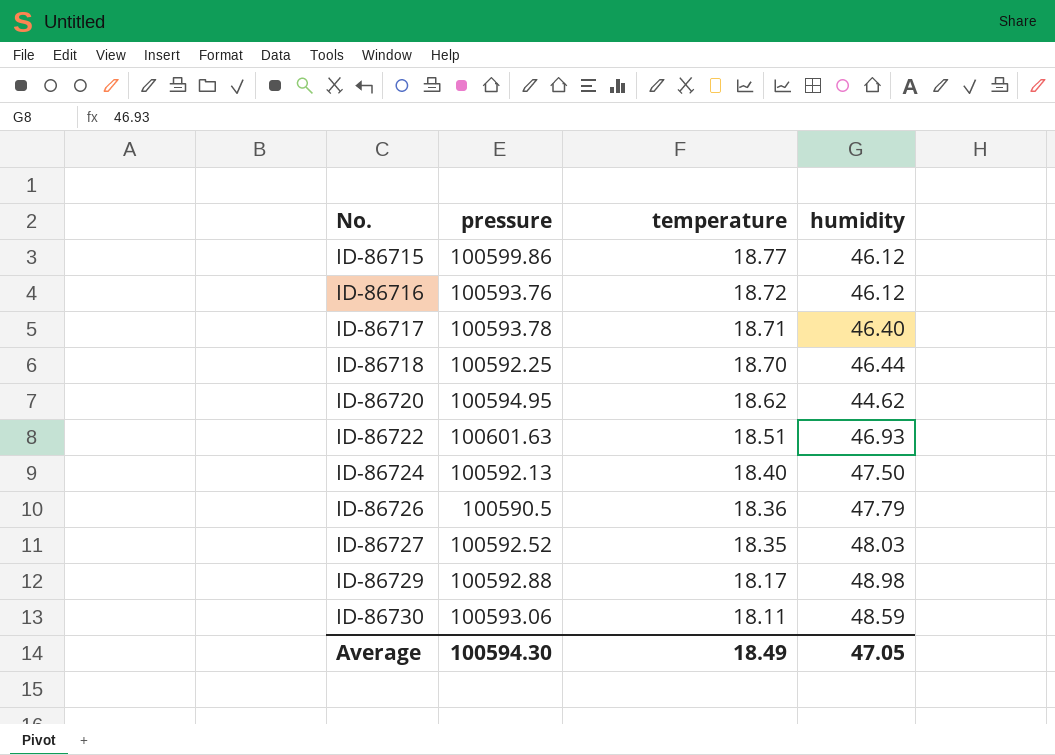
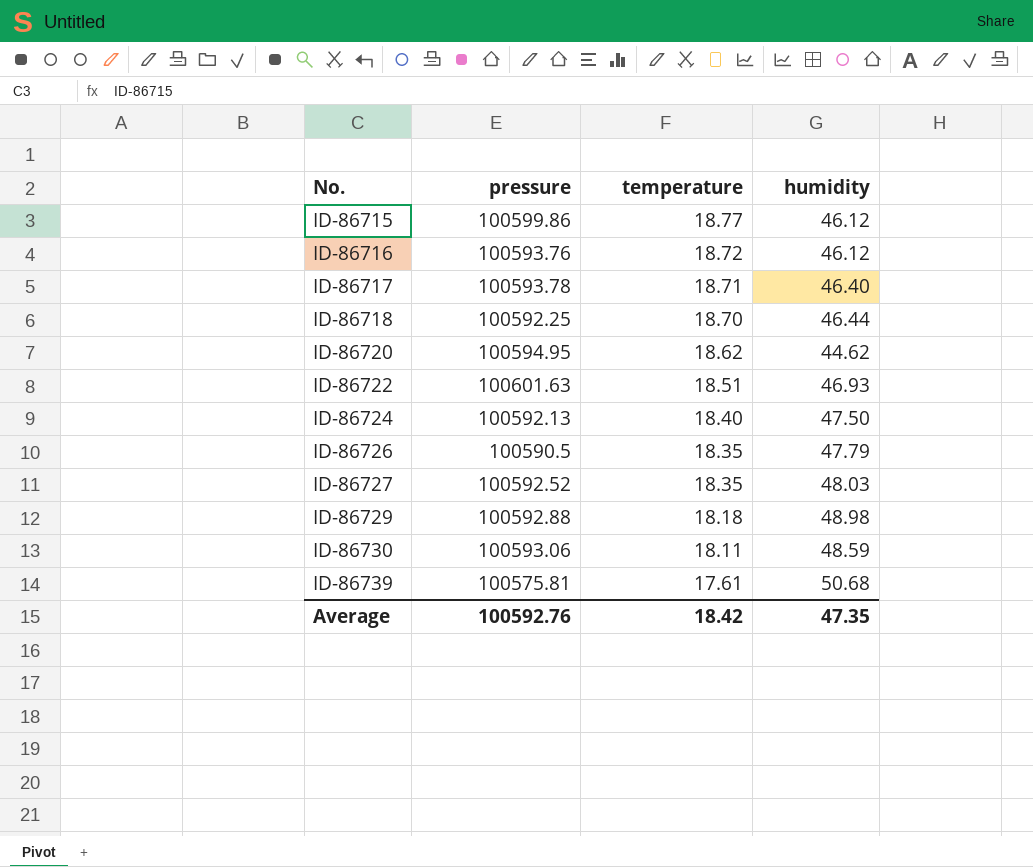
ID-86726 | temperature: 18.36 -> 18.35
ID-86729 | temperature: 18.17 -> 18.18
row ID-86739: none -> 100575.81 | 17.61 | 50.68
Average | pressure: 100594.30 -> 100592.76
Average | temperature: 18.49 -> 18.42
Average | humidity: 47.05 -> 47.35

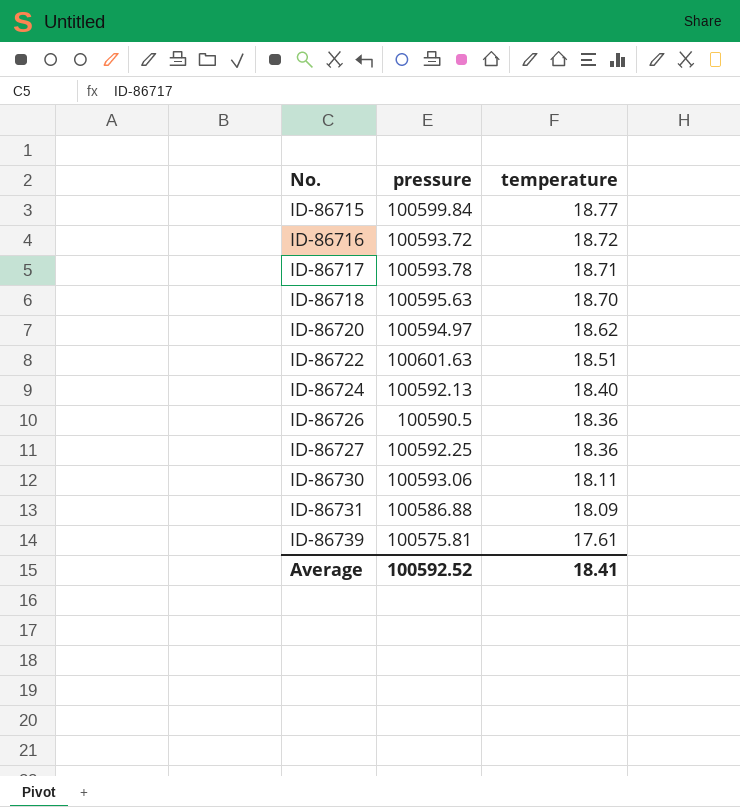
column humidity | position: 4 -> none
row ID-86729: 100592.88 | 18.18 | 48.98 -> none
ID-86715 | pressure: 100599.86 -> 100599.84
ID-86716 | pressure: 100593.76 -> 100593.72
ID-86718 | pressure: 100592.25 -> 100595.63
ID-86720 | pressure: 100594.95 -> 100594.97
ID-86726 | temperature: 18.35 -> 18.36
ID-86727 | pressure: 100592.52 -> 100592.25
ID-86727 | temperature: 18.35 -> 18.36
row ID-86731: none -> 100586.88 | 18.09
Average | pressure: 100592.76 -> 100592.52
Average | temperature: 18.42 -> 18.41

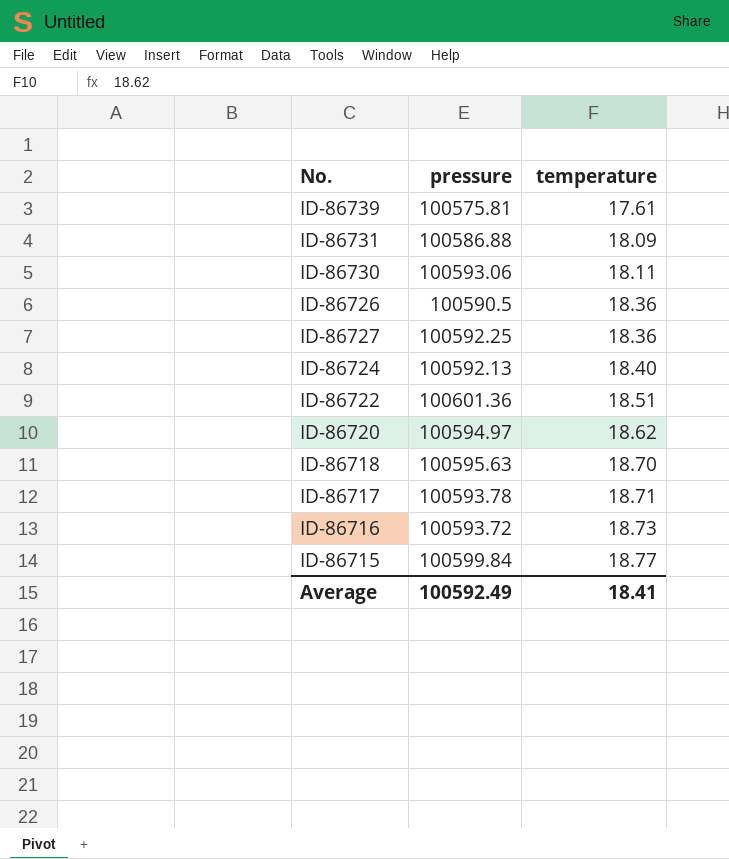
row order: No. ascending -> temperature ascending
ID-86722 | pressure: 100601.63 -> 100601.36
ID-86716 | temperature: 18.72 -> 18.73
Average | pressure: 100592.52 -> 100592.49

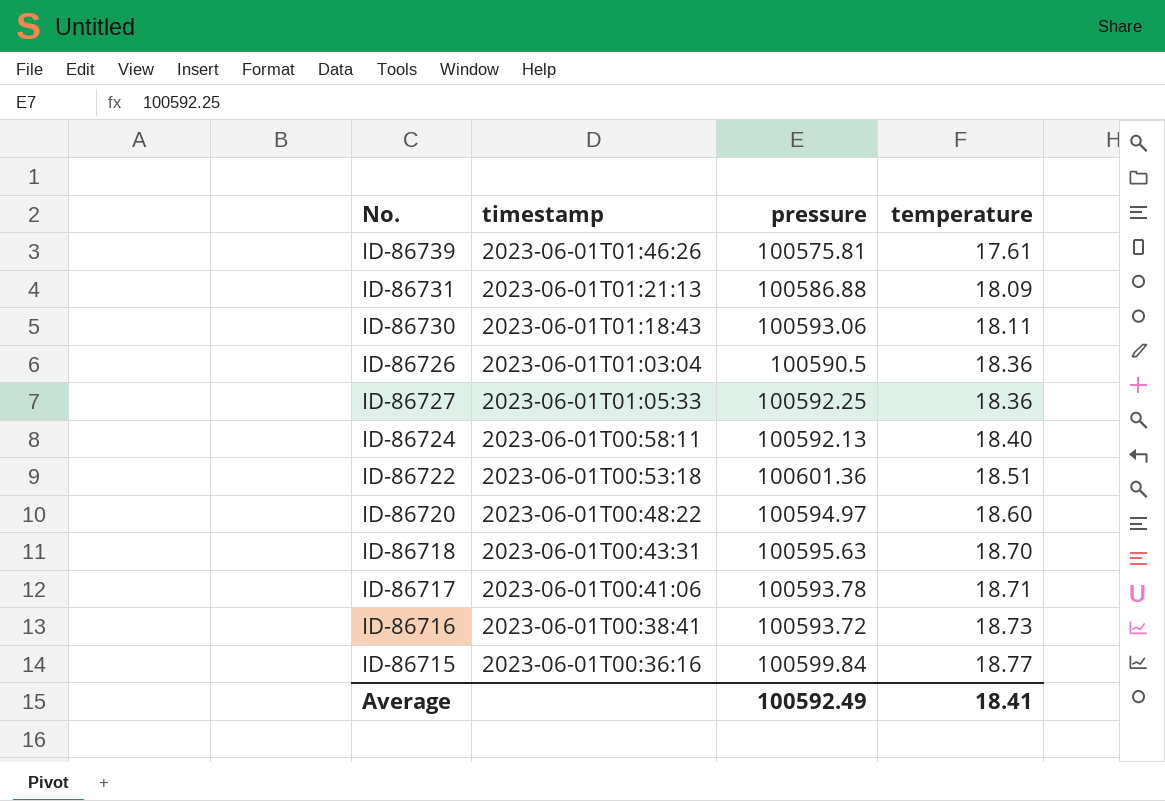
column timestamp | position: none -> 2
ID-86720 | temperature: 18.62 -> 18.60

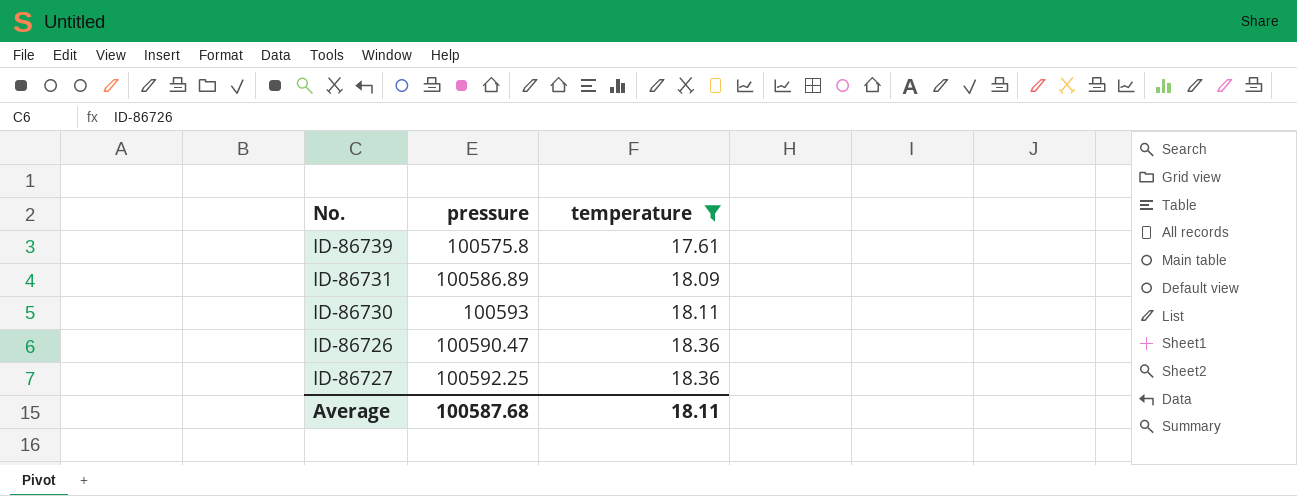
filter: none -> temperature <= 18.36
column timestamp | position: 2 -> none
ID-86739 | pressure: 100575.81 -> 100575.8
ID-86731 | pressure: 100586.88 -> 100586.89
ID-86730 | pressure: 100593.06 -> 100593
ID-86726 | pressure: 100590.5 -> 100590.47
Average | pressure: 100592.49 -> 100587.68
Average | temperature: 18.41 -> 18.11

